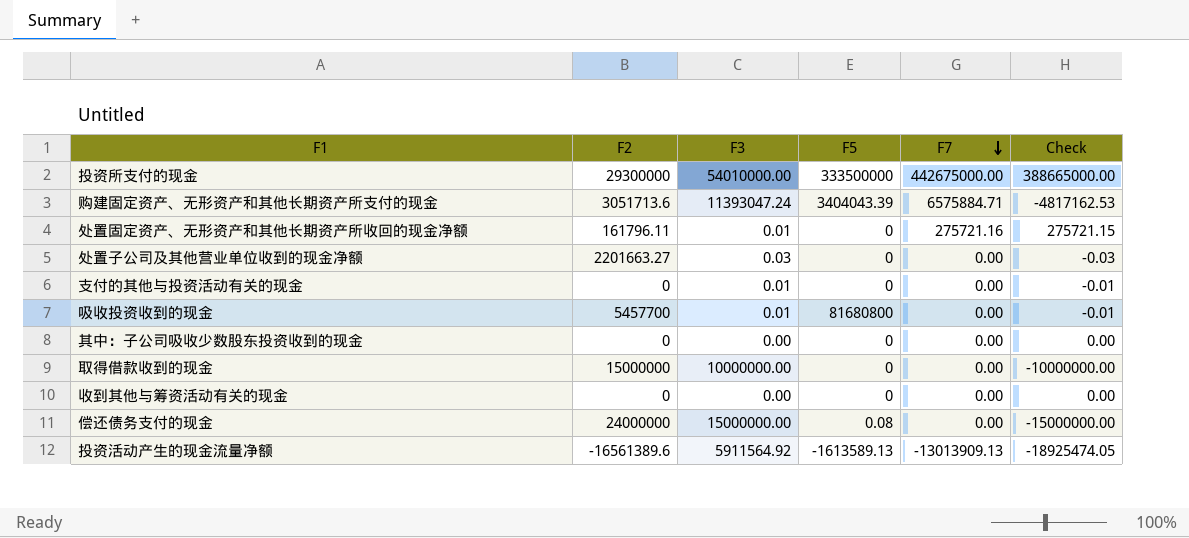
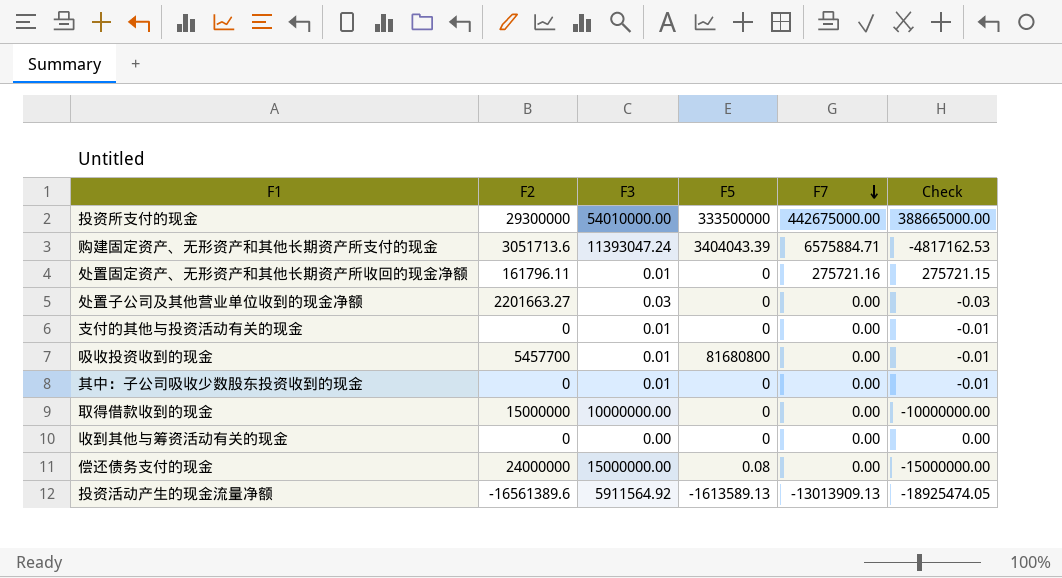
其中：子公司吸收少数股东投资收到的现金 | F3: 0.00 -> 0.01
其中：子公司吸收少数股东投资收到的现金 | Check: 0.00 -> -0.01

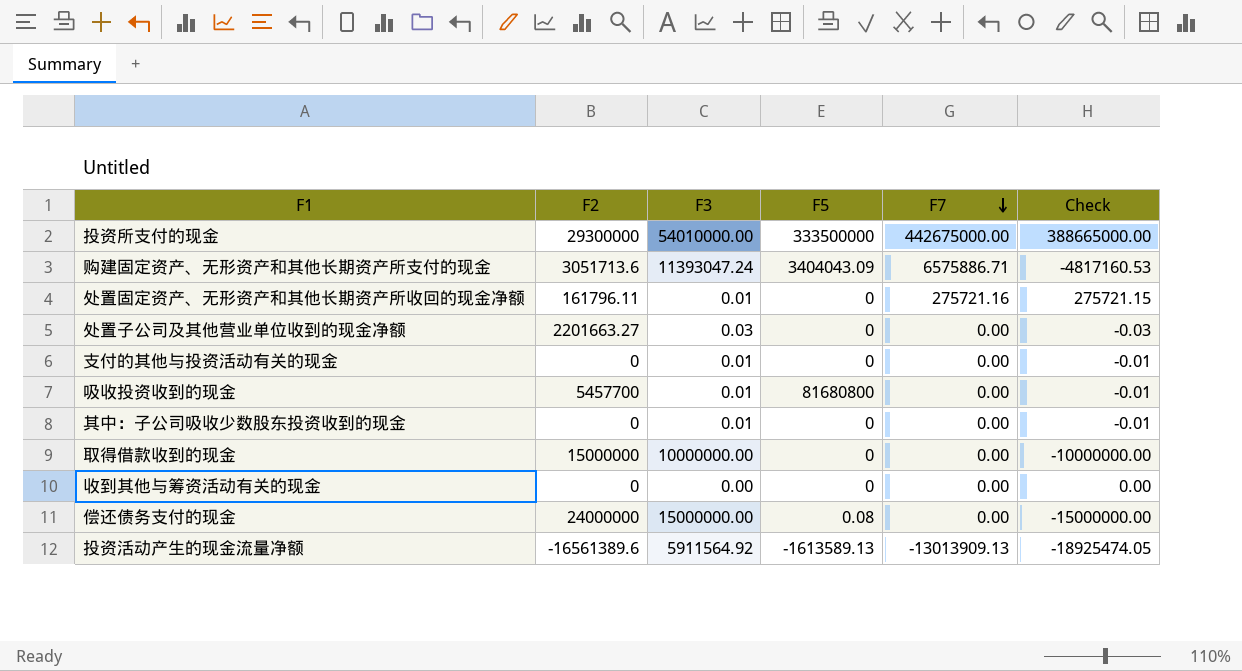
购建固定资产、无形资产和其他长期资产所支付的现金 | F5: 3404043.39 -> 3404043.09
购建固定资产、无形资产和其他长期资产所支付的现金 | F7: 6575884.71 -> 6575886.71
购建固定资产、无形资产和其他长期资产所支付的现金 | Check: -4817162.53 -> -4817160.53

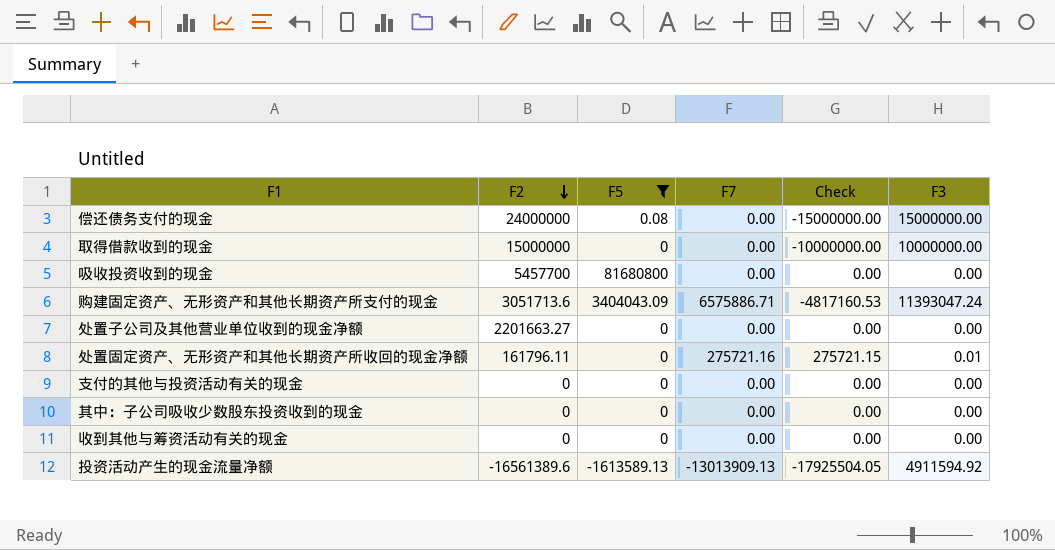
filter: none -> F5 != 333500000
row order: F7 descending -> F2 descending
column F3 | position: 3 -> 6
吸收投资收到的现金 | Check: -0.01 -> 0.00
吸收投资收到的现金 | F3: 0.01 -> 0.00
处置子公司及其他营业单位收到的现金净额 | Check: -0.03 -> 0.00
处置子公司及其他营业单位收到的现金净额 | F3: 0.03 -> 0.00
支付的其他与投资活动有关的现金 | Check: -0.01 -> 0.00
支付的其他与投资活动有关的现金 | F3: 0.01 -> 0.00
其中：子公司吸收少数股东投资收到的现金 | Check: -0.01 -> 0.00
其中：子公司吸收少数股东投资收到的现金 | F3: 0.01 -> 0.00
投资活动产生的现金流量净额 | Check: -18925474.05 -> -17925504.05
投资活动产生的现金流量净额 | F3: 5911564.92 -> 4911594.92

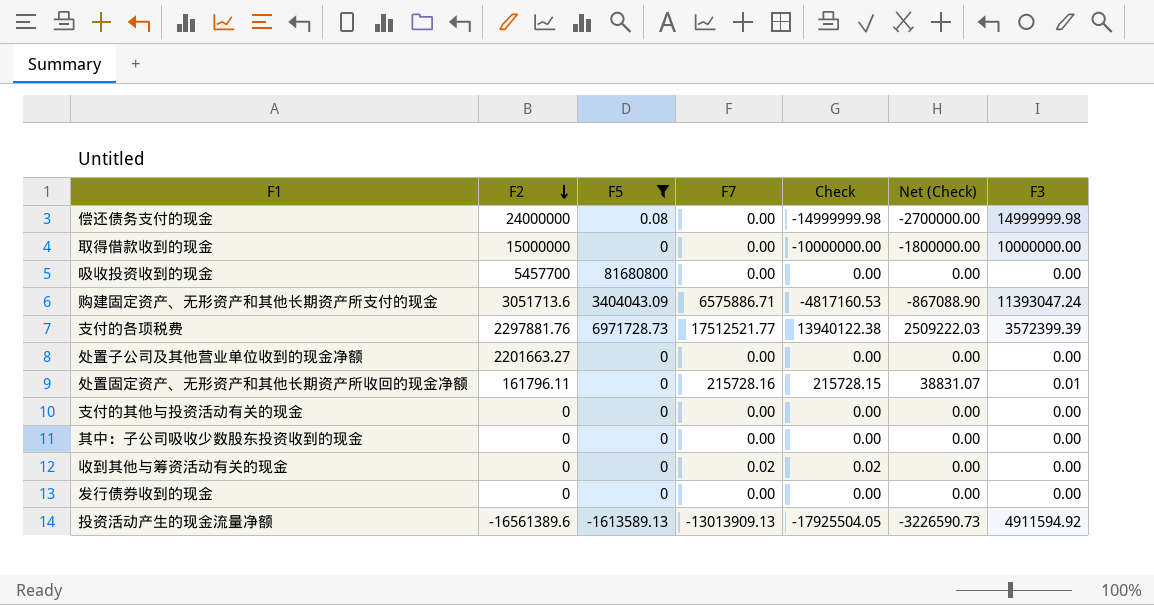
column Net (Check) | formula: none -> [Check] * 0.18
偿还债务支付的现金 | Check: -15000000.00 -> -14999999.98
偿还债务支付的现金 | F3: 15000000.00 -> 14999999.98
row 支付的各项税费: none -> 2297881.76 | 6971728.73 | 17512521.77 | 13940122.38 | 2509222.03 | 3572399.39
处置固定资产、无形资产和其他长期资产所收回的现金净额 | F7: 275721.16 -> 215728.16
处置固定资产、无形资产和其他长期资产所收回的现金净额 | Check: 275721.15 -> 215728.15
收到其他与筹资活动有关的现金 | F7: 0.00 -> 0.02
收到其他与筹资活动有关的现金 | Check: 0.00 -> 0.02
row 发行债券收到的现金: none -> 0 | 0 | 0.00 | 0.00 | 0.00 | 0.00

